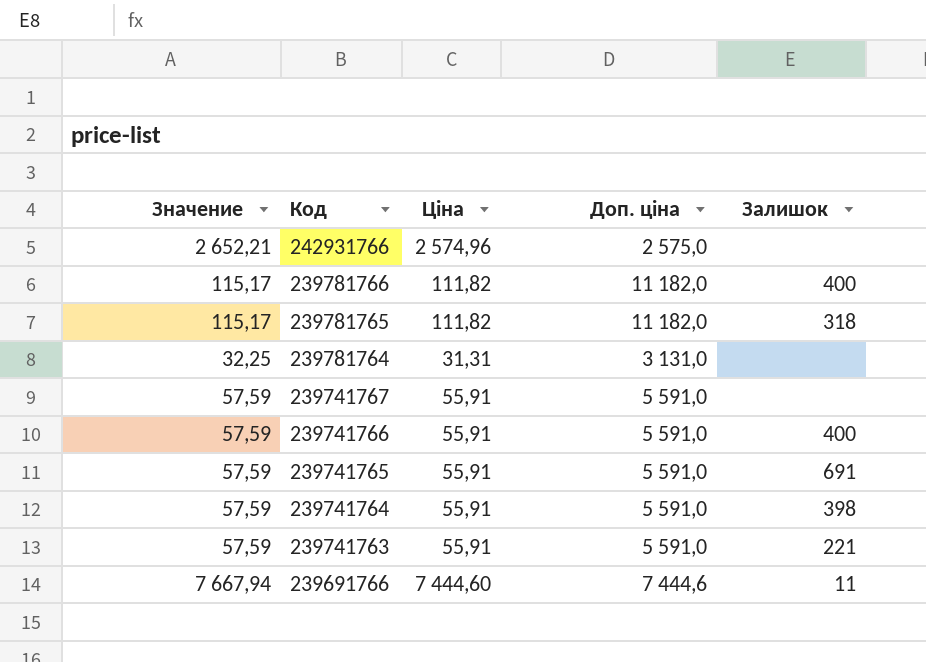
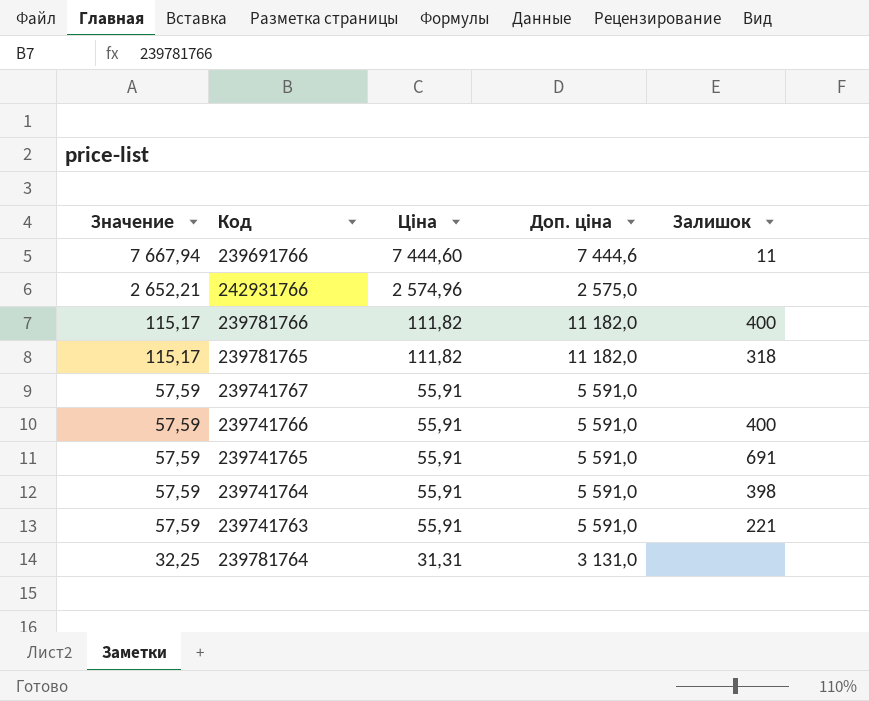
row order: Код descending -> Значение descending

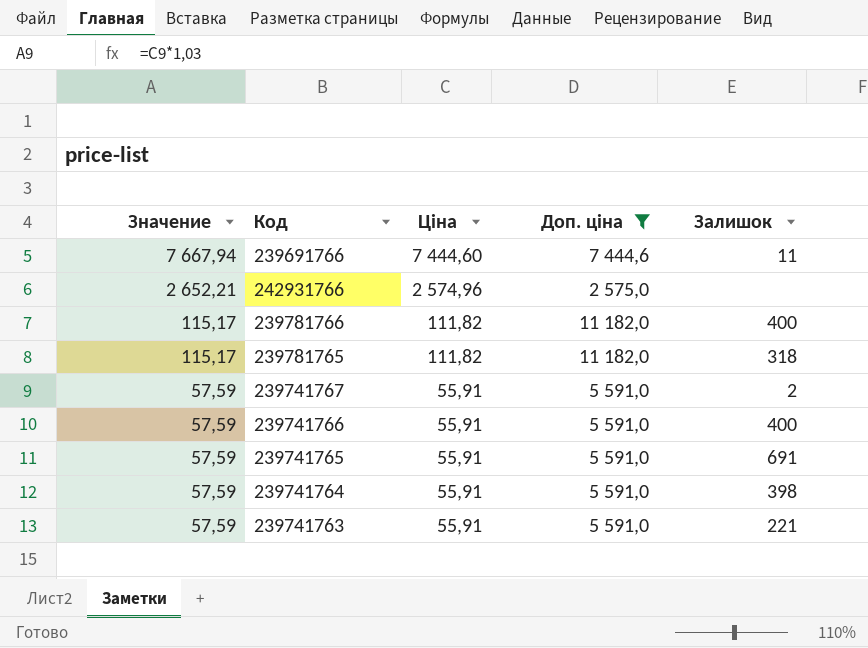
filter: none -> Доп. ціна != 3 131,0
239741767 | Залишок: none -> 2

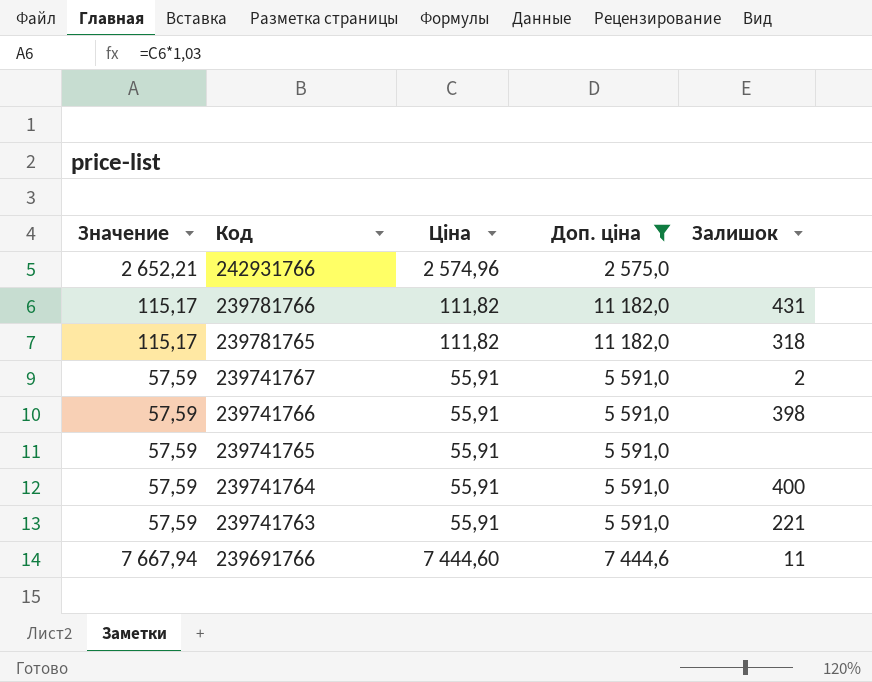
row order: Значение descending -> Код descending
239781766 | Залишок: 400 -> 431
239741766 | Залишок: 400 -> 398
239741765 | Залишок: 691 -> none
239741764 | Залишок: 398 -> 400

